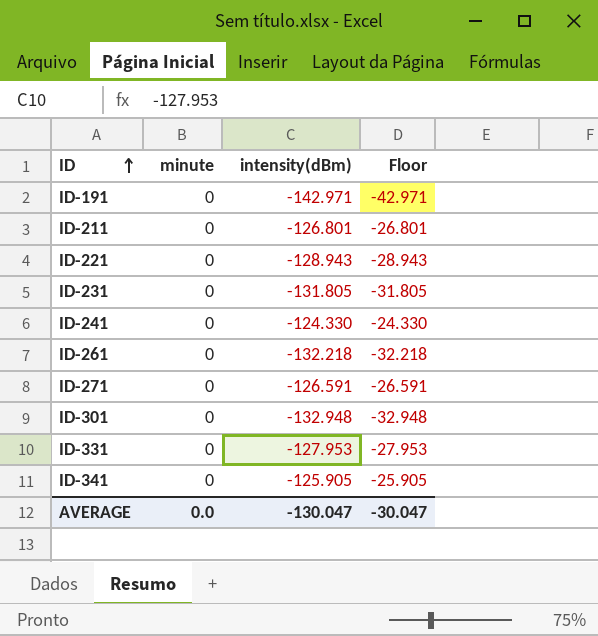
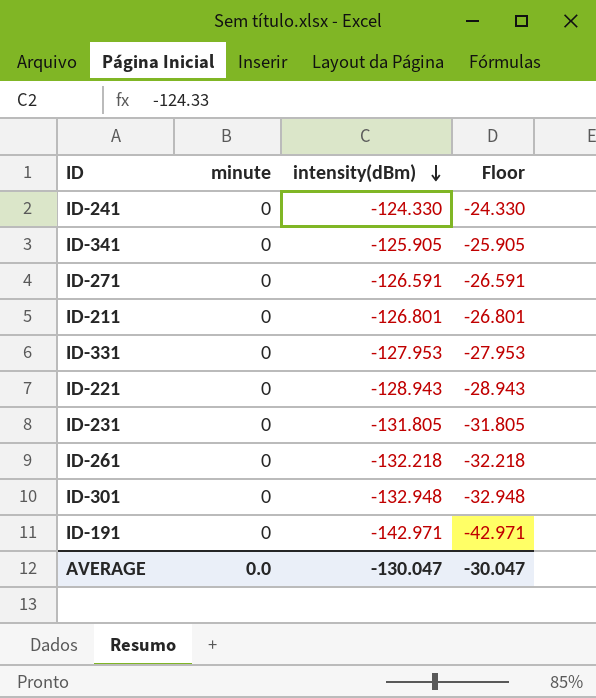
row order: ID ascending -> intensity(dBm) descending

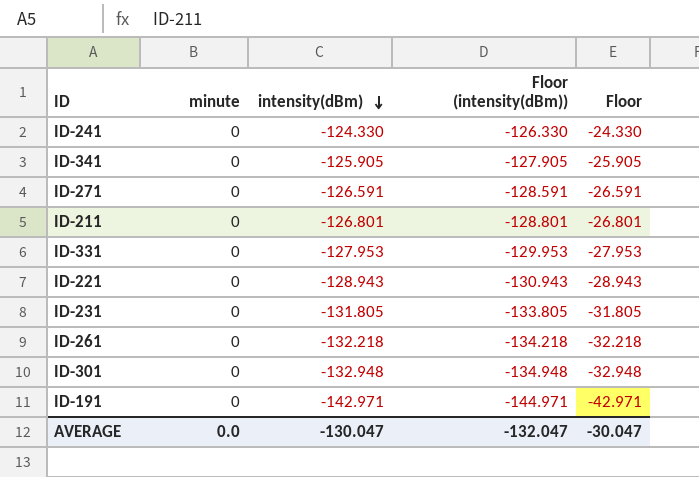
column Floor (intensity(dBm)) | formula: none -> [intensity(dBm)] - 2

